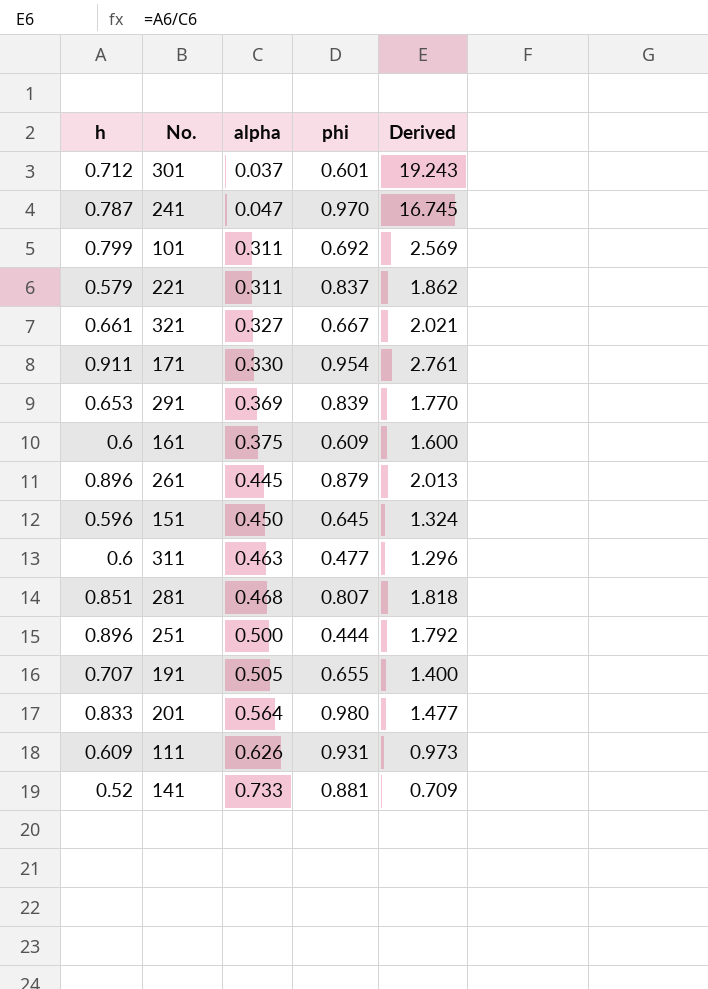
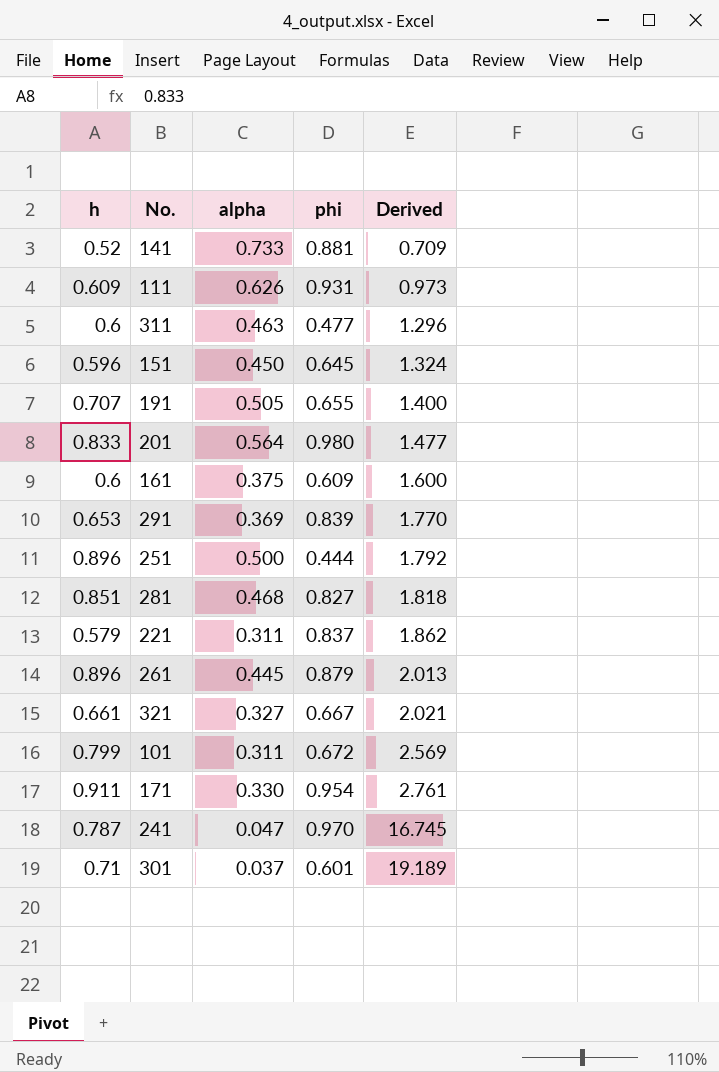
row order: alpha ascending -> Derived ascending
281 | phi: 0.807 -> 0.827
101 | phi: 0.692 -> 0.672
301 | h: 0.712 -> 0.71
301 | Derived: 19.243 -> 19.189

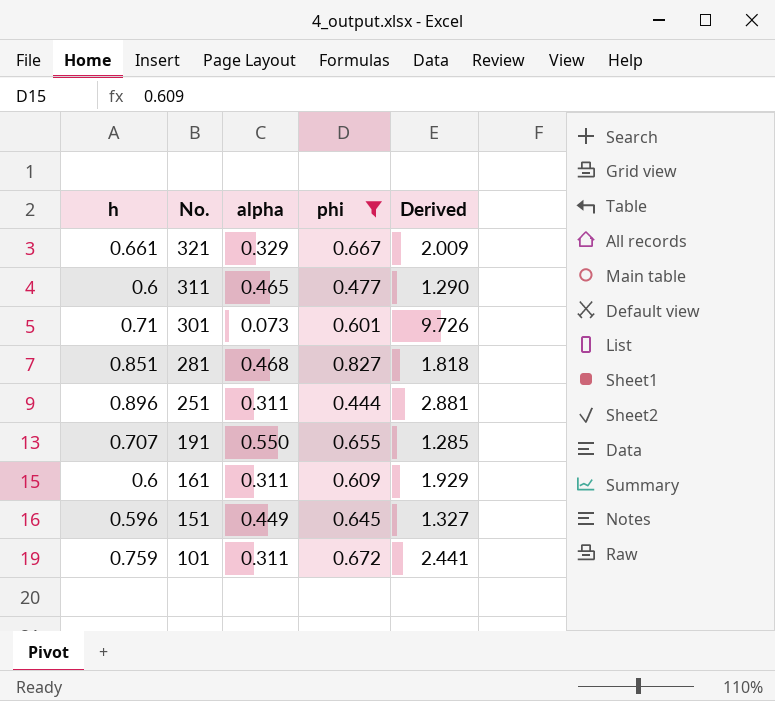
filter: none -> phi <= 0.827
row order: Derived ascending -> No. descending
321 | alpha: 0.327 -> 0.329
321 | Derived: 2.021 -> 2.009
311 | alpha: 0.463 -> 0.465
311 | Derived: 1.296 -> 1.290
301 | alpha: 0.037 -> 0.073
301 | Derived: 19.189 -> 9.726
251 | alpha: 0.500 -> 0.311
251 | Derived: 1.792 -> 2.881
191 | alpha: 0.505 -> 0.550
191 | Derived: 1.400 -> 1.285
161 | alpha: 0.375 -> 0.311
161 | Derived: 1.600 -> 1.929
151 | alpha: 0.450 -> 0.449
151 | Derived: 1.324 -> 1.327
101 | h: 0.799 -> 0.759
101 | Derived: 2.569 -> 2.441

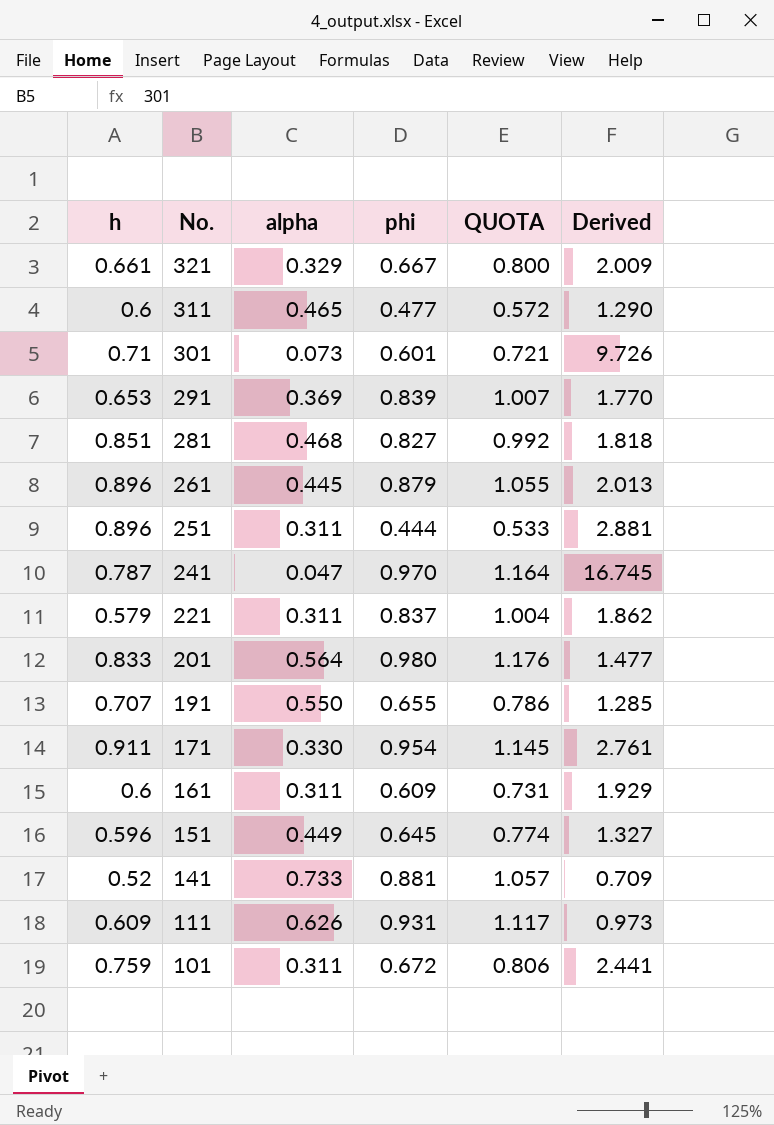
filter: phi <= 0.827 -> none
column QUOTA | formula: none -> [phi] * 1.2

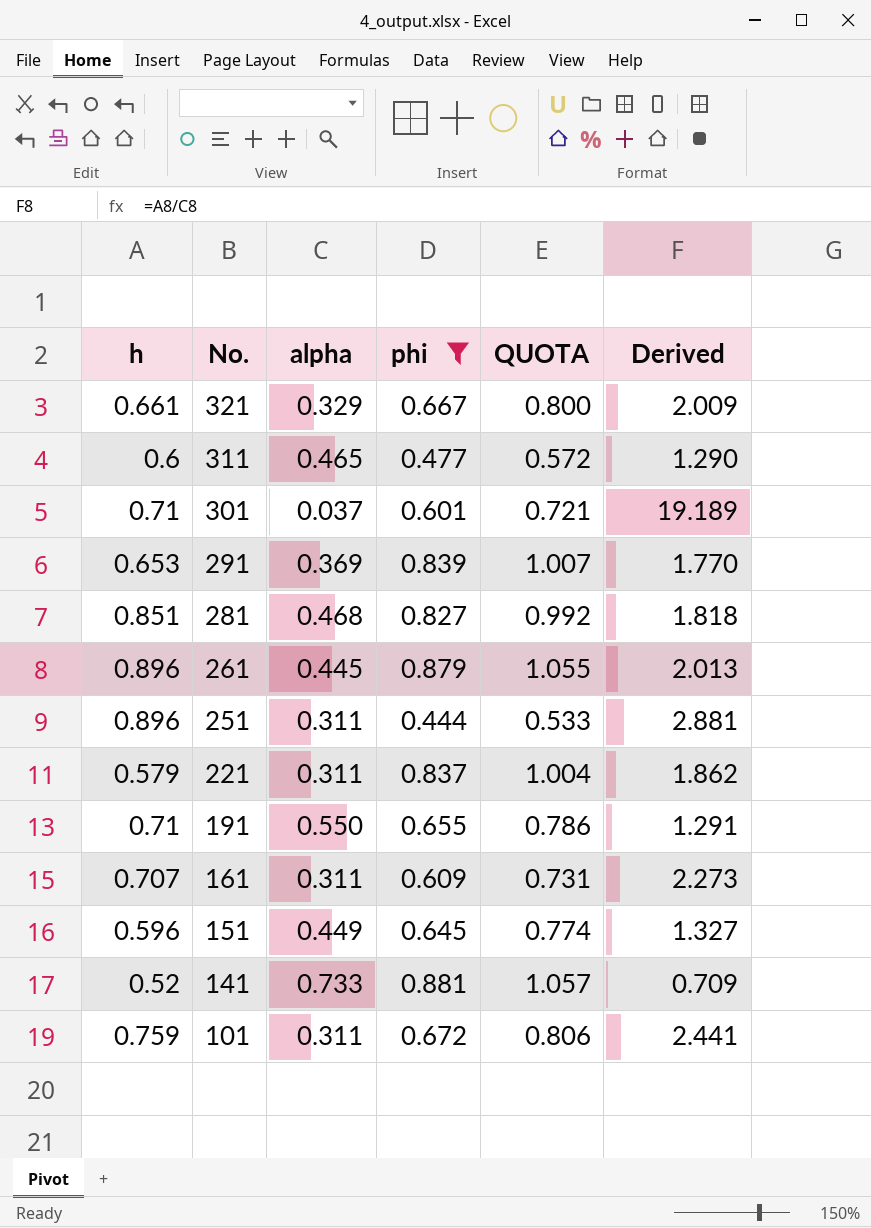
filter: none -> phi <= 0.881
301 | alpha: 0.073 -> 0.037
301 | Derived: 9.726 -> 19.189
191 | h: 0.707 -> 0.71
191 | Derived: 1.285 -> 1.291
161 | h: 0.6 -> 0.707
161 | Derived: 1.929 -> 2.273

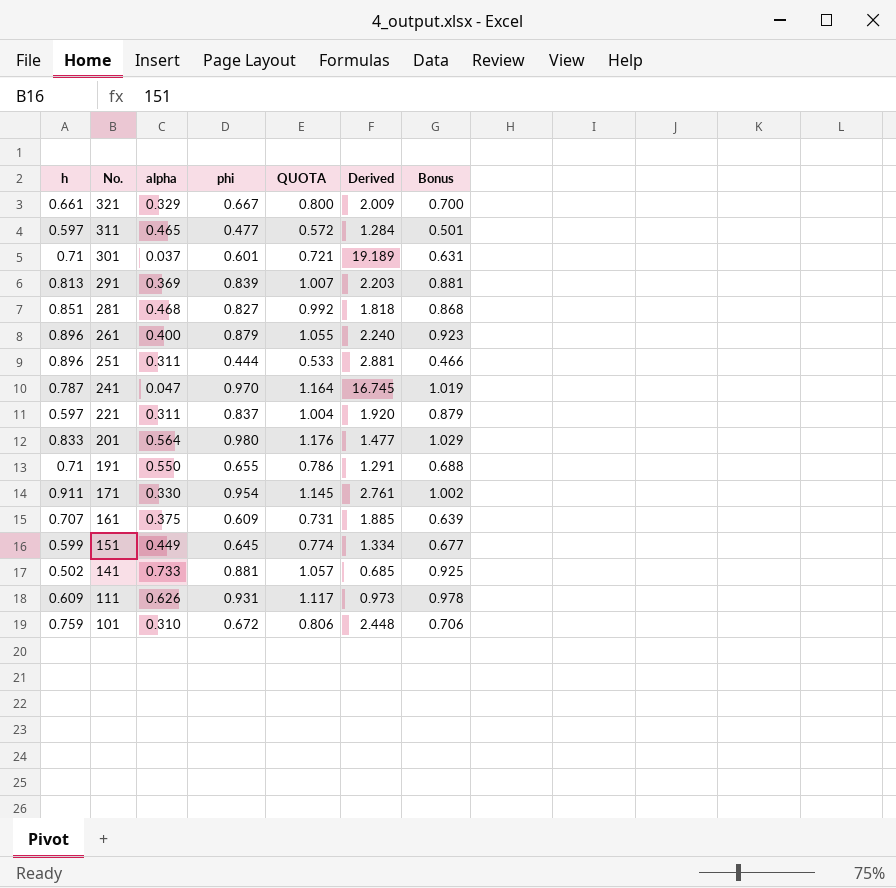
filter: phi <= 0.881 -> none
column Bonus | formula: none -> [phi] * 1.05
311 | h: 0.6 -> 0.597
311 | Derived: 1.290 -> 1.284
291 | h: 0.653 -> 0.813
291 | Derived: 1.770 -> 2.203
261 | alpha: 0.445 -> 0.400
261 | Derived: 2.013 -> 2.240
221 | h: 0.579 -> 0.597
221 | Derived: 1.862 -> 1.920
161 | alpha: 0.311 -> 0.375
161 | Derived: 2.273 -> 1.885
151 | h: 0.596 -> 0.599
151 | Derived: 1.327 -> 1.334
141 | h: 0.52 -> 0.502
141 | Derived: 0.709 -> 0.685
101 | alpha: 0.311 -> 0.310
101 | Derived: 2.441 -> 2.448

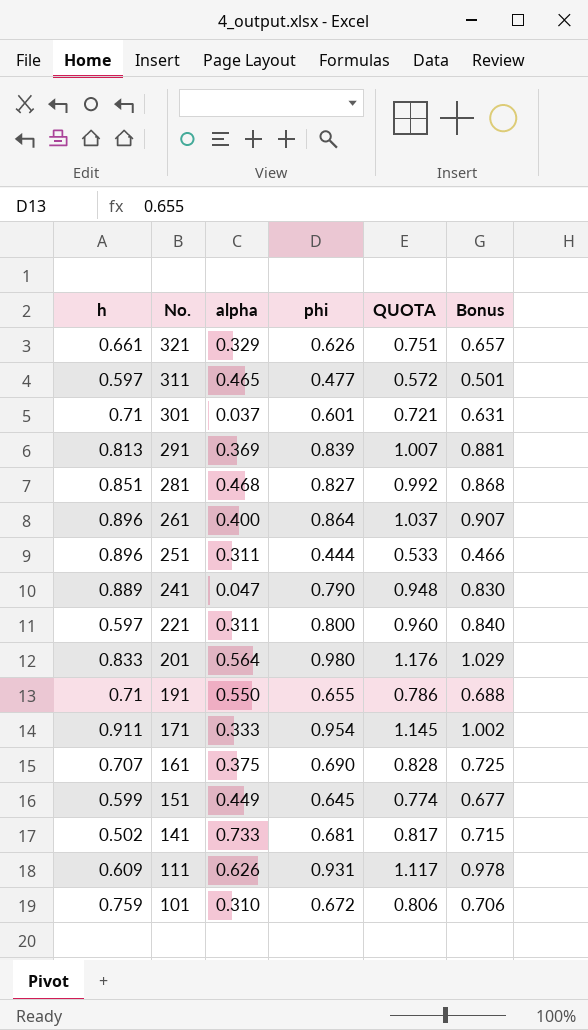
column Derived | formula: [h] / [alpha] -> none
321 | phi: 0.667 -> 0.626
321 | QUOTA: 0.800 -> 0.751
321 | Bonus: 0.700 -> 0.657
261 | phi: 0.879 -> 0.864
261 | QUOTA: 1.055 -> 1.037
261 | Bonus: 0.923 -> 0.907
241 | h: 0.787 -> 0.889
241 | phi: 0.970 -> 0.790
241 | QUOTA: 1.164 -> 0.948
241 | Bonus: 1.019 -> 0.830
221 | phi: 0.837 -> 0.800
221 | QUOTA: 1.004 -> 0.960
221 | Bonus: 0.879 -> 0.840
171 | alpha: 0.330 -> 0.333
161 | phi: 0.609 -> 0.690
161 | QUOTA: 0.731 -> 0.828
161 | Bonus: 0.639 -> 0.725
141 | phi: 0.881 -> 0.681
141 | QUOTA: 1.057 -> 0.817
141 | Bonus: 0.925 -> 0.715

